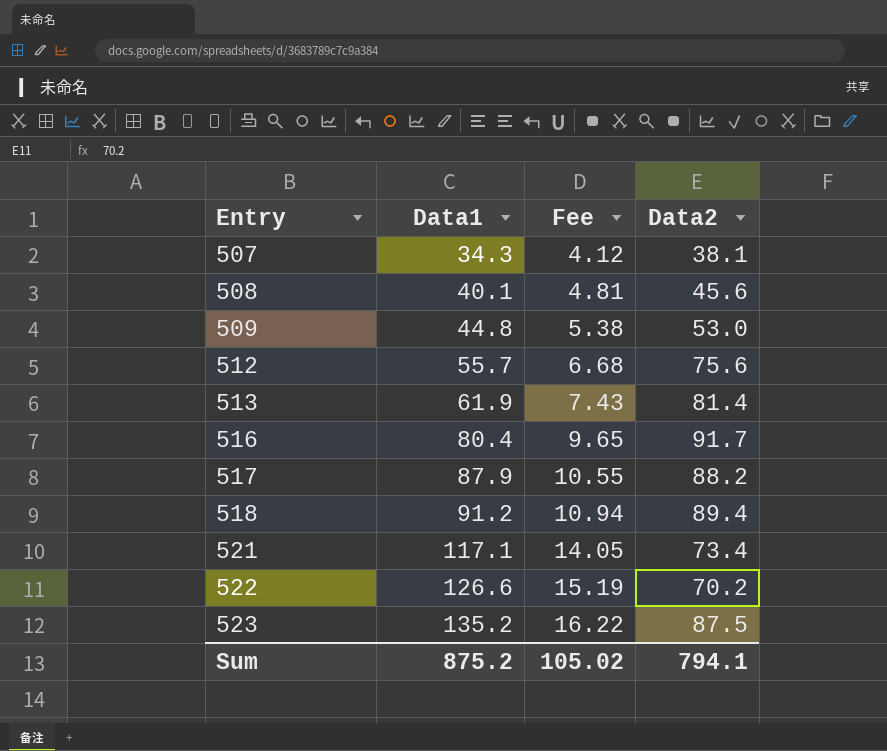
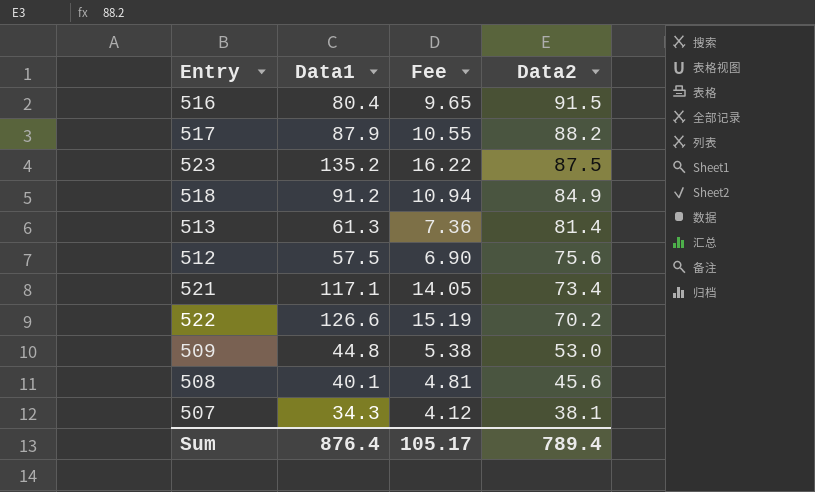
row order: Entry ascending -> Data2 descending
516 | Data2: 91.7 -> 91.5
518 | Data2: 89.4 -> 84.9
513 | Data1: 61.9 -> 61.3
513 | Fee: 7.43 -> 7.36
512 | Data1: 55.7 -> 57.5
512 | Fee: 6.68 -> 6.90
Sum | Data1: 875.2 -> 876.4
Sum | Fee: 105.02 -> 105.17
Sum | Data2: 794.1 -> 789.4

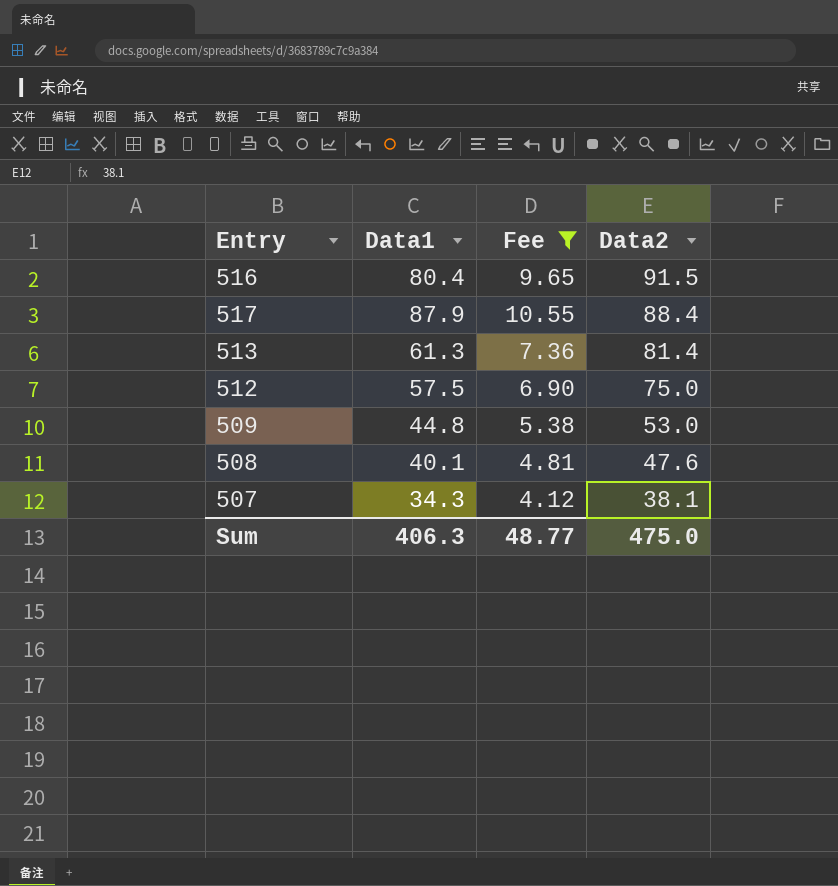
filter: none -> Fee <= 10.55
517 | Data2: 88.2 -> 88.4
512 | Data2: 75.6 -> 75.0
508 | Data2: 45.6 -> 47.6
Sum | Data1: 876.4 -> 406.3
Sum | Fee: 105.17 -> 48.77
Sum | Data2: 789.4 -> 475.0

